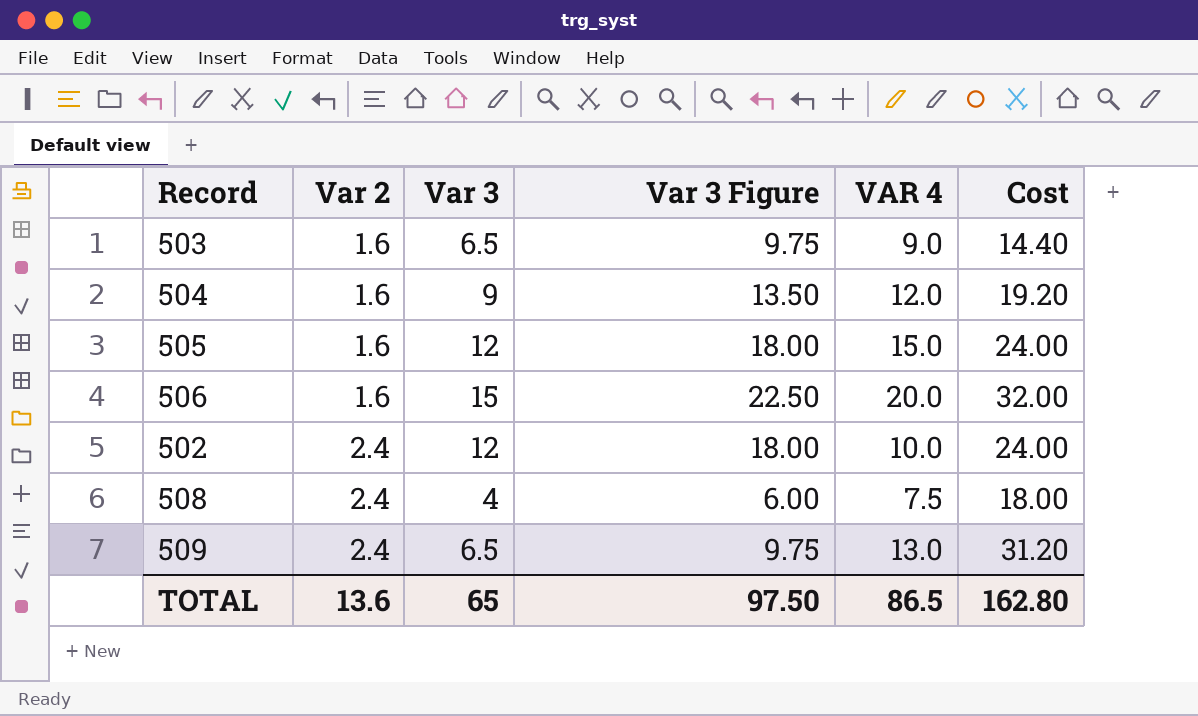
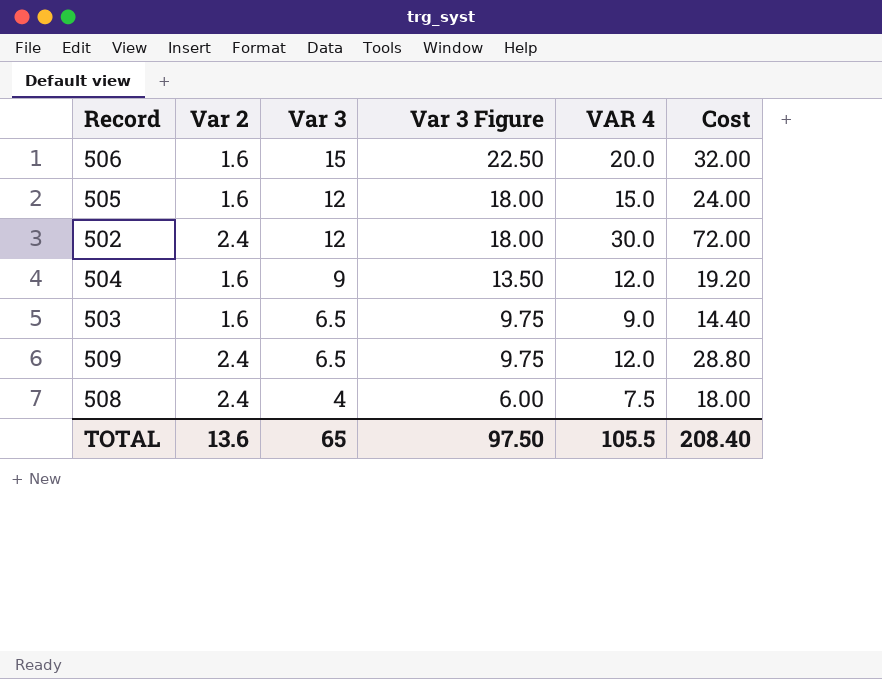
row order: Var 2 ascending -> Var 3 descending
502 | VAR 4: 10.0 -> 30.0
502 | Cost: 24.00 -> 72.00
509 | VAR 4: 13.0 -> 12.0
509 | Cost: 31.20 -> 28.80
TOTAL | VAR 4: 86.5 -> 105.5
TOTAL | Cost: 162.80 -> 208.40

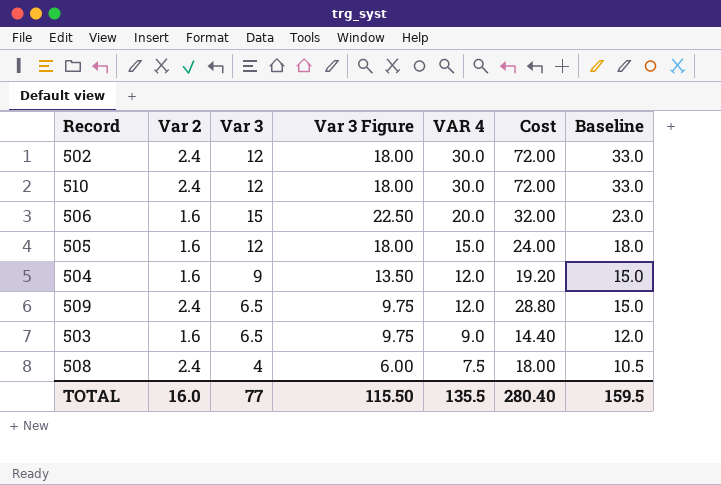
row order: Var 3 descending -> VAR 4 descending
column Baseline | formula: none -> [VAR 4] + 3
row 510: none -> 2.4 | 12 | 18.00 | 30.0 | 72.00 | 33.0
TOTAL | Var 2: 13.6 -> 16.0
TOTAL | Var 3: 65 -> 77
TOTAL | Var 3 Figure: 97.50 -> 115.50
TOTAL | VAR 4: 105.5 -> 135.5
TOTAL | Cost: 208.40 -> 280.40

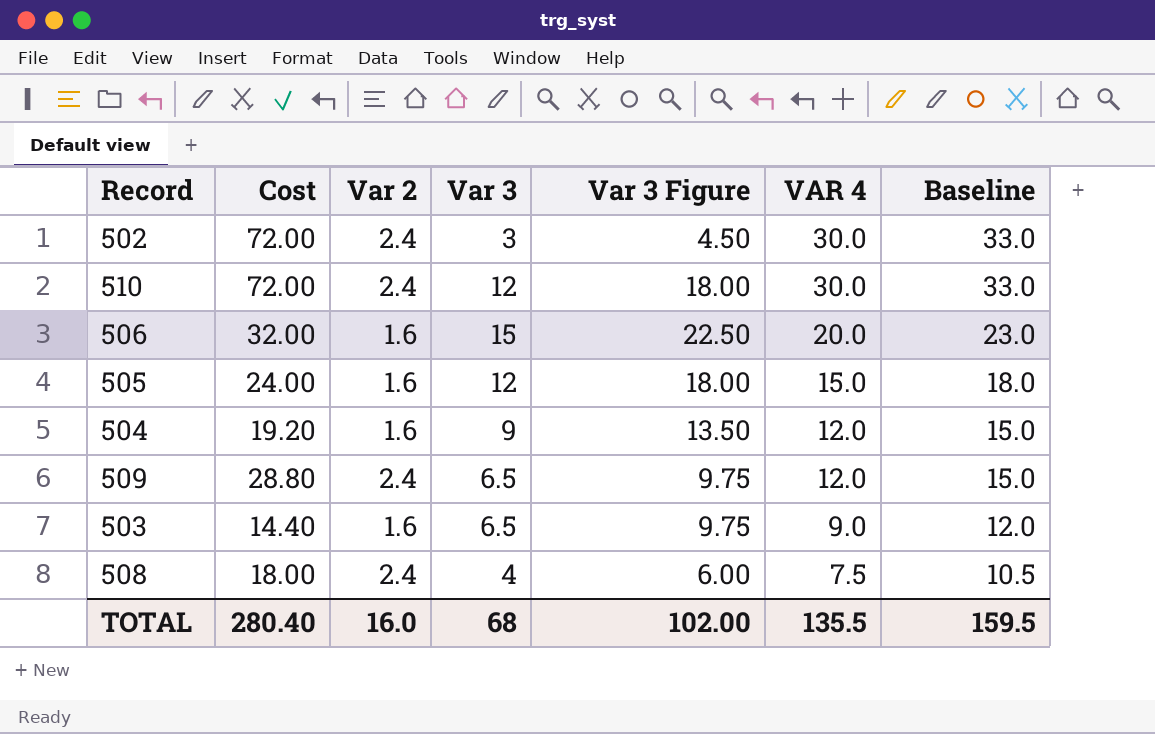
column Cost | position: 6 -> 2
502 | Var 3: 12 -> 3
502 | Var 3 Figure: 18.00 -> 4.50
TOTAL | Var 3: 77 -> 68
TOTAL | Var 3 Figure: 115.50 -> 102.00

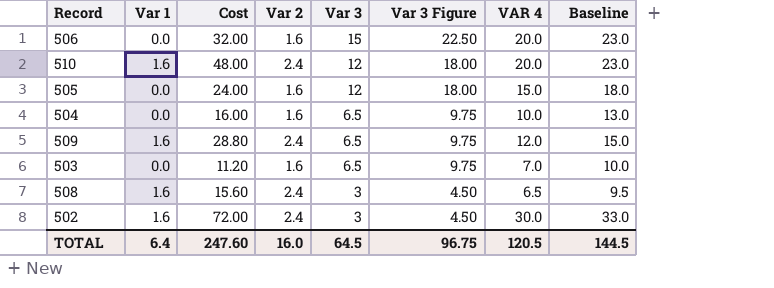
row order: VAR 4 descending -> Var 3 descending
column Var 1 | position: none -> 2
510 | Cost: 72.00 -> 48.00
510 | VAR 4: 30.0 -> 20.0
510 | Baseline: 33.0 -> 23.0
504 | Cost: 19.20 -> 16.00
504 | Var 3: 9 -> 6.5
504 | Var 3 Figure: 13.50 -> 9.75
504 | VAR 4: 12.0 -> 10.0
504 | Baseline: 15.0 -> 13.0
503 | Cost: 14.40 -> 11.20
503 | VAR 4: 9.0 -> 7.0
503 | Baseline: 12.0 -> 10.0
508 | Cost: 18.00 -> 15.60
508 | Var 3: 4 -> 3
508 | Var 3 Figure: 6.00 -> 4.50
508 | VAR 4: 7.5 -> 6.5
508 | Baseline: 10.5 -> 9.5
TOTAL | Cost: 280.40 -> 247.60
TOTAL | Var 3: 68 -> 64.5
TOTAL | Var 3 Figure: 102.00 -> 96.75
TOTAL | VAR 4: 135.5 -> 120.5
TOTAL | Baseline: 159.5 -> 144.5

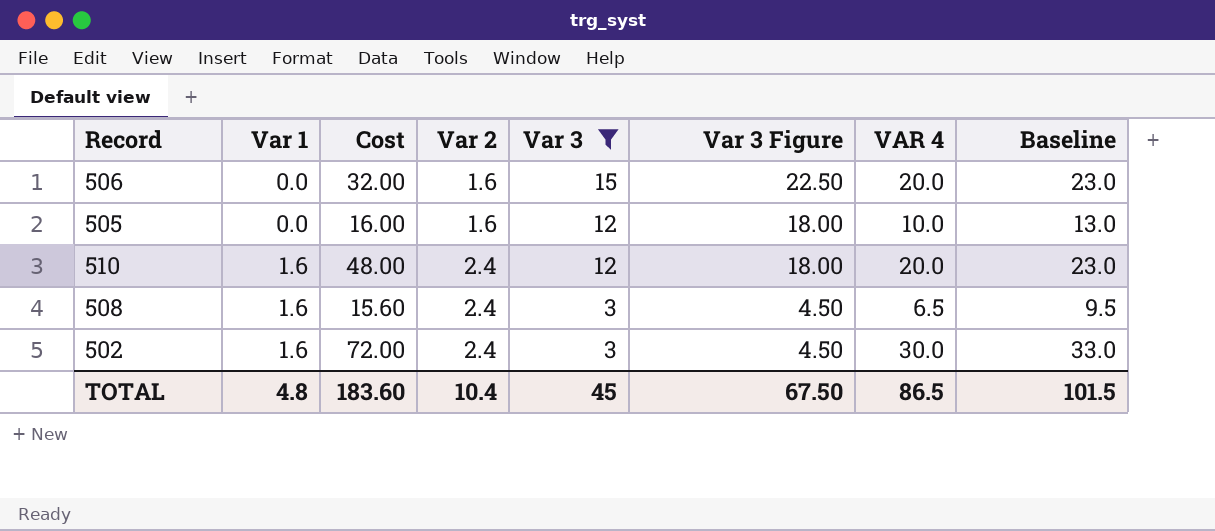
filter: none -> Var 3 != 6.5
row order: Var 3 descending -> Var 1 ascending
505 | Cost: 24.00 -> 16.00
505 | VAR 4: 15.0 -> 10.0
505 | Baseline: 18.0 -> 13.0
TOTAL | Var 1: 6.4 -> 4.8
TOTAL | Cost: 247.60 -> 183.60
TOTAL | Var 2: 16.0 -> 10.4
TOTAL | Var 3: 64.5 -> 45
TOTAL | Var 3 Figure: 96.75 -> 67.50
TOTAL | VAR 4: 120.5 -> 86.5
TOTAL | Baseline: 144.5 -> 101.5

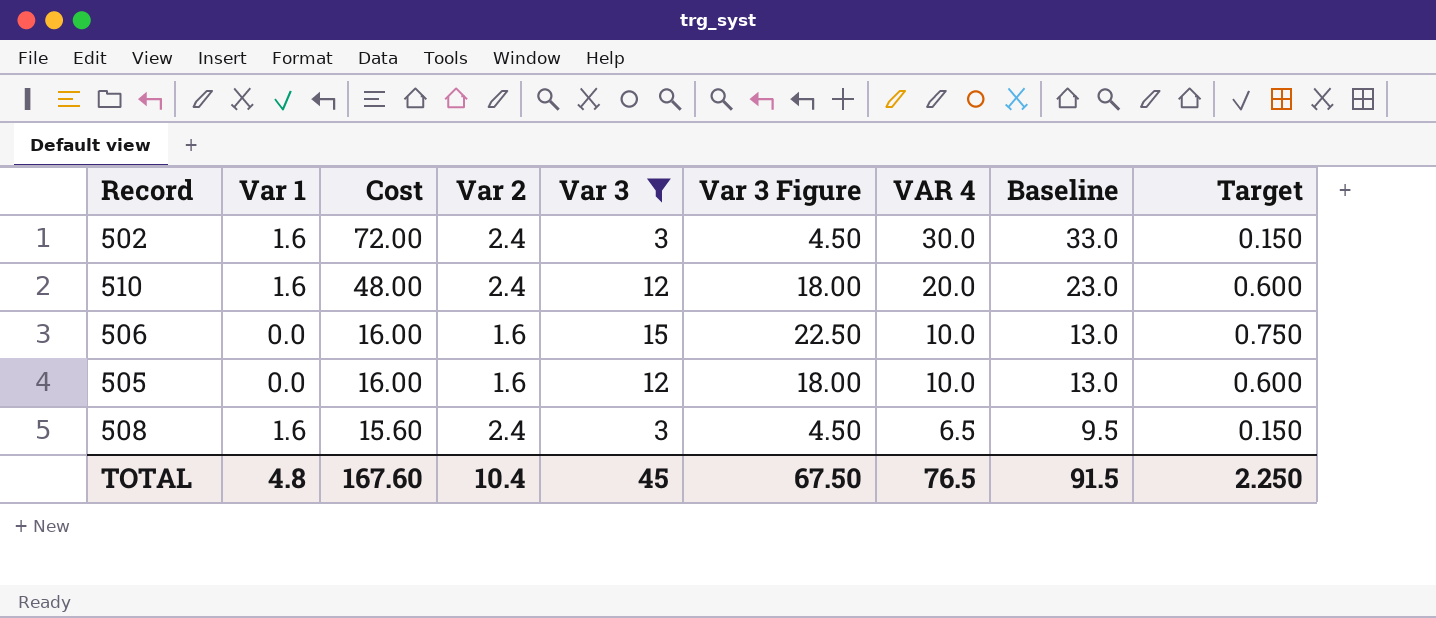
row order: Var 1 ascending -> Cost descending
column Target | formula: none -> [Var 3] * 0.05
506 | Cost: 32.00 -> 16.00
506 | VAR 4: 20.0 -> 10.0
506 | Baseline: 23.0 -> 13.0
TOTAL | Cost: 183.60 -> 167.60
TOTAL | VAR 4: 86.5 -> 76.5
TOTAL | Baseline: 101.5 -> 91.5

